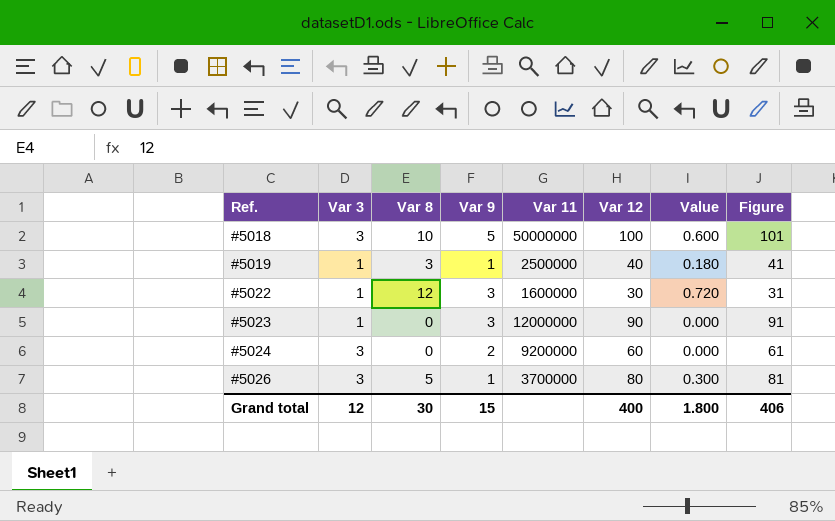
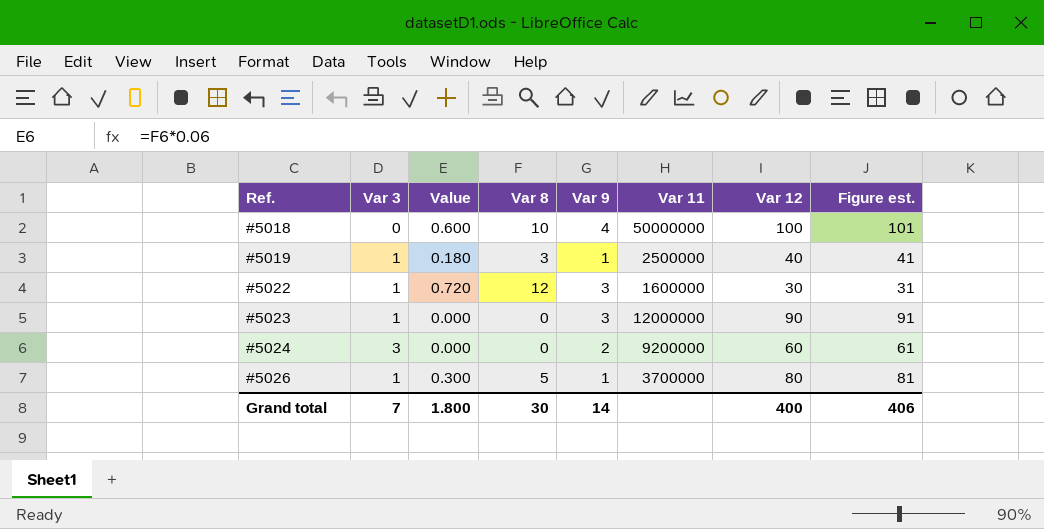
column Value | position: 7 -> 3
column name: Figure -> Figure est.
#5018 | Var 3: 3 -> 0
#5018 | Var 9: 5 -> 4
#5026 | Var 3: 3 -> 1
Grand total | Var 3: 12 -> 7
Grand total | Var 9: 15 -> 14

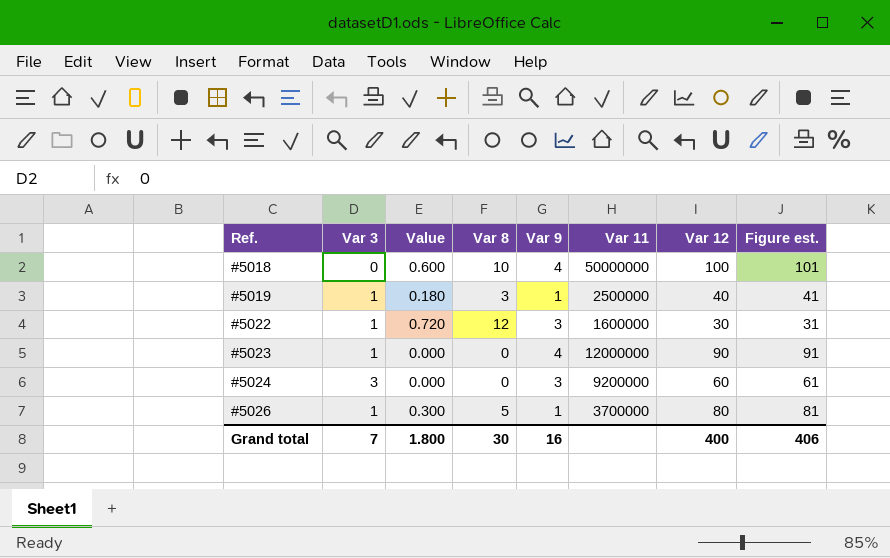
#5023 | Var 9: 3 -> 4
#5024 | Var 9: 2 -> 3
Grand total | Var 9: 14 -> 16

